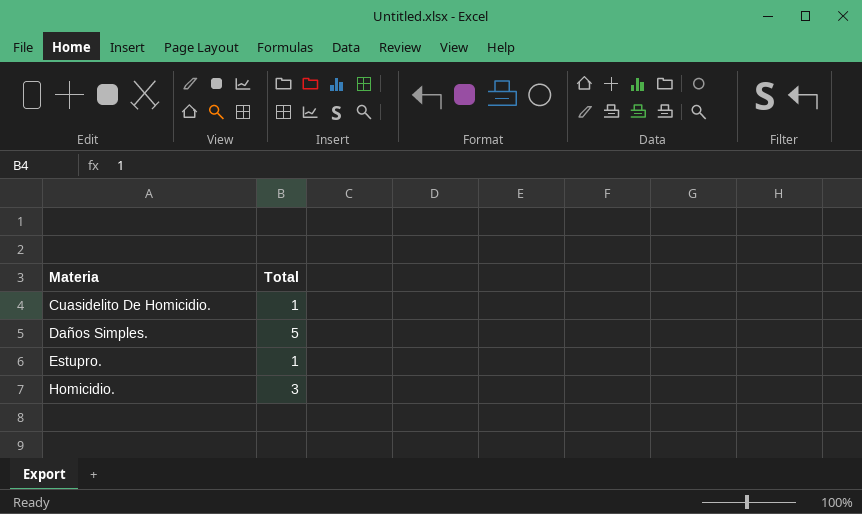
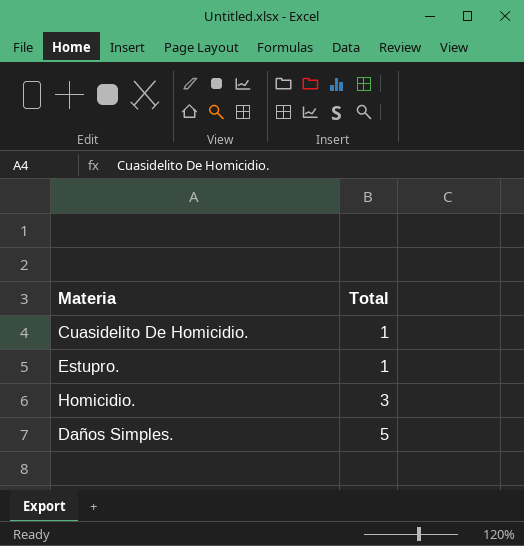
row order: Materia ascending -> Total ascending

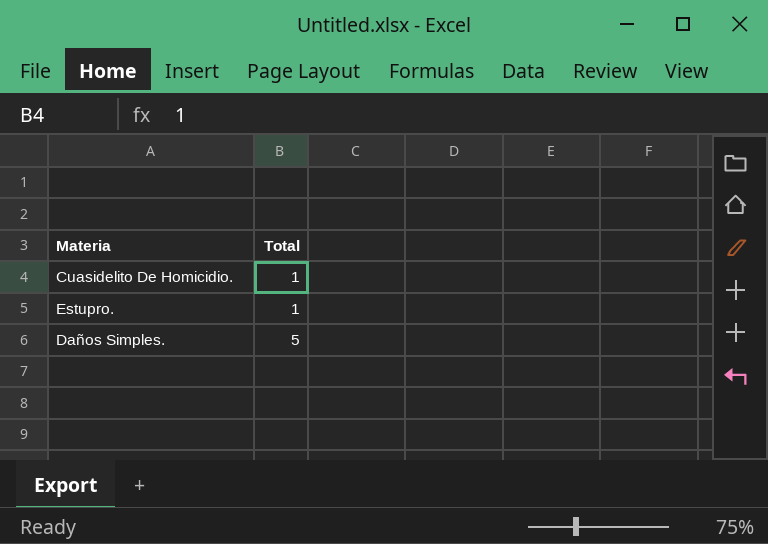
row Homicidio.: 3 -> none

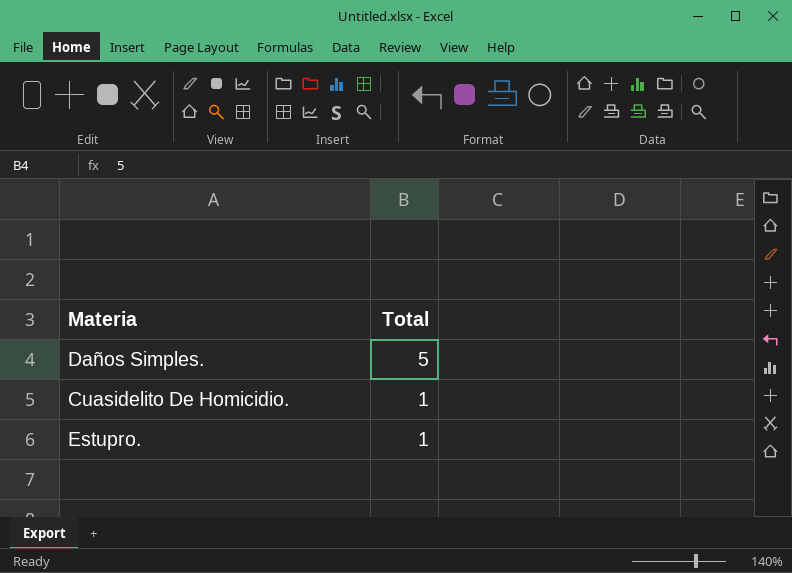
row order: Total ascending -> Total descending

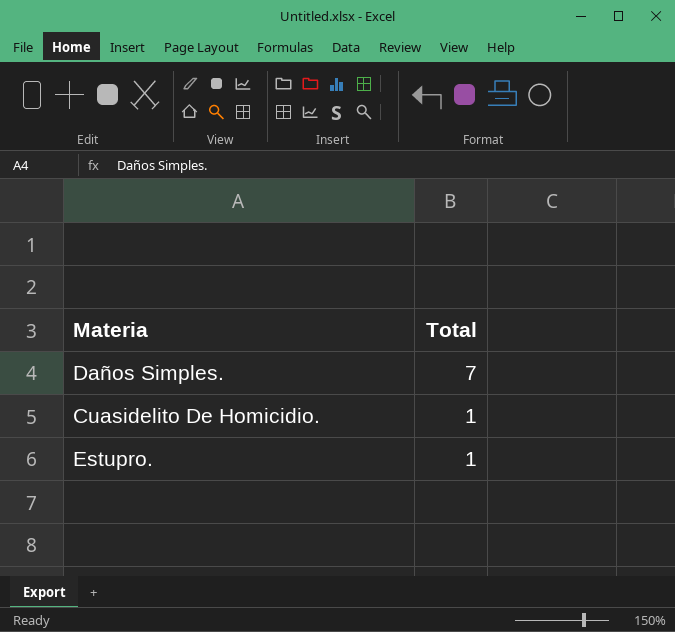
Daños Simples. | Total: 5 -> 7

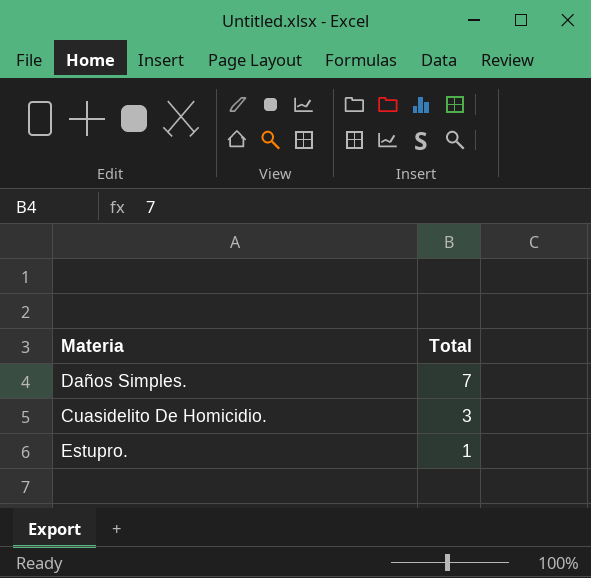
Cuasidelito De Homicidio. | Total: 1 -> 3

